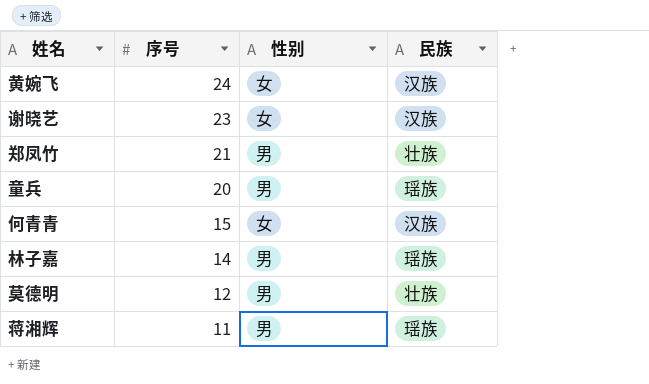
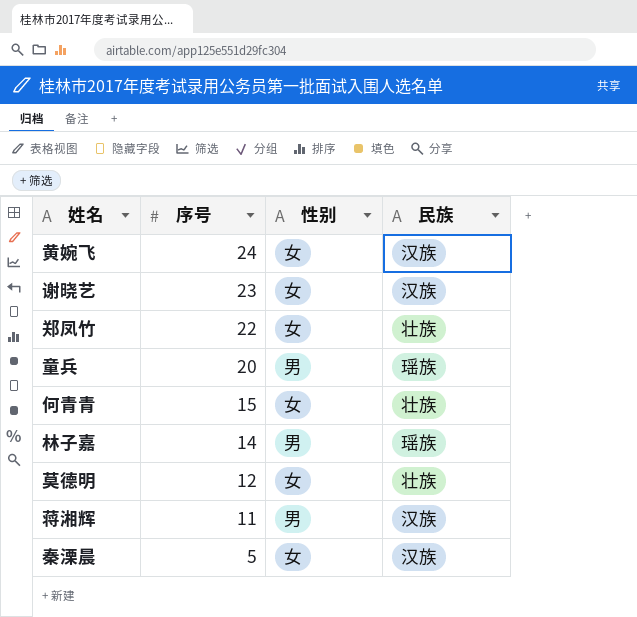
郑凤竹 | 序号: 21 -> 22
郑凤竹 | 性别: 男 -> 女
何青青 | 民族: 汉族 -> 壮族
莫德明 | 性别: 男 -> 女
蒋湘辉 | 民族: 瑶族 -> 汉族
row 秦溧晨: none -> 5 | 女 | 汉族

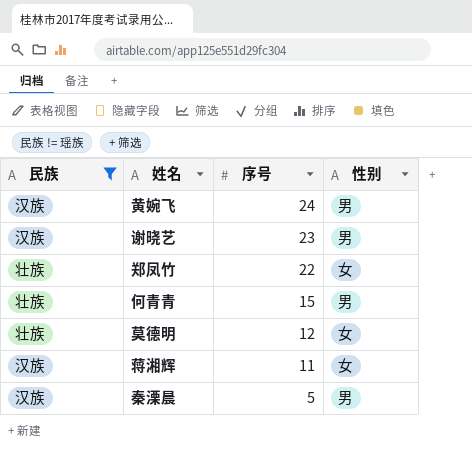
filter: none -> 民族 != 瑶族
column 民族 | position: 4 -> 1
黄婉飞 | 性别: 女 -> 男
谢晓艺 | 性别: 女 -> 男
何青青 | 性别: 女 -> 男
蒋湘辉 | 性别: 男 -> 女
秦溧晨 | 性别: 女 -> 男

